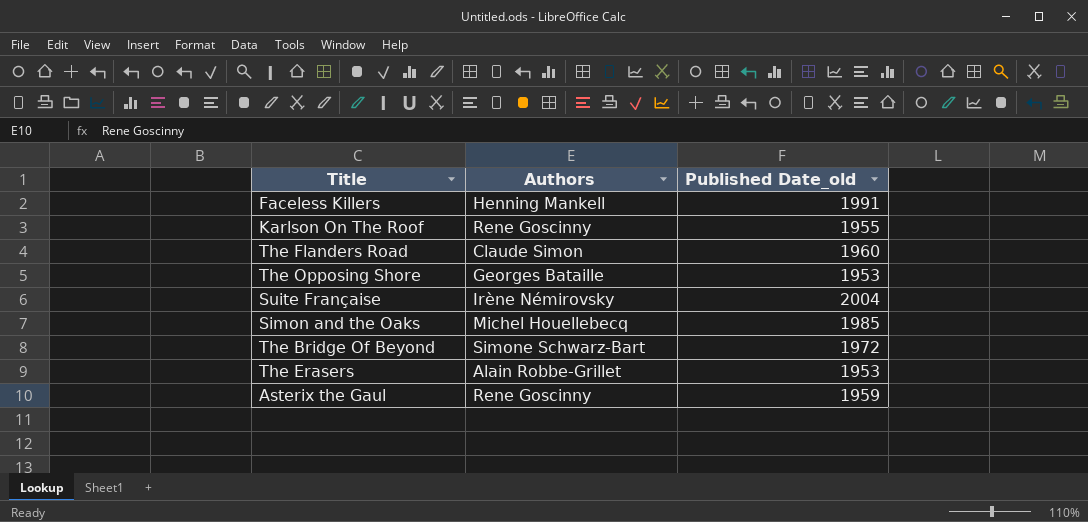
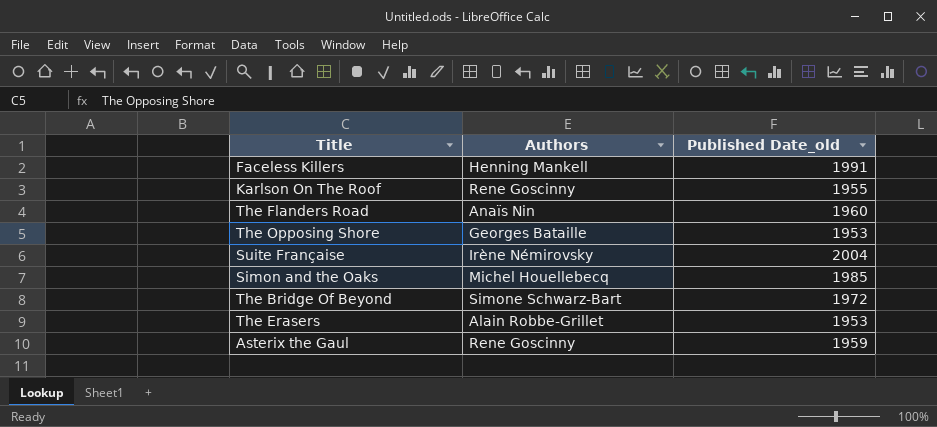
The Flanders Road | Authors: Claude Simon -> Anaïs Nin

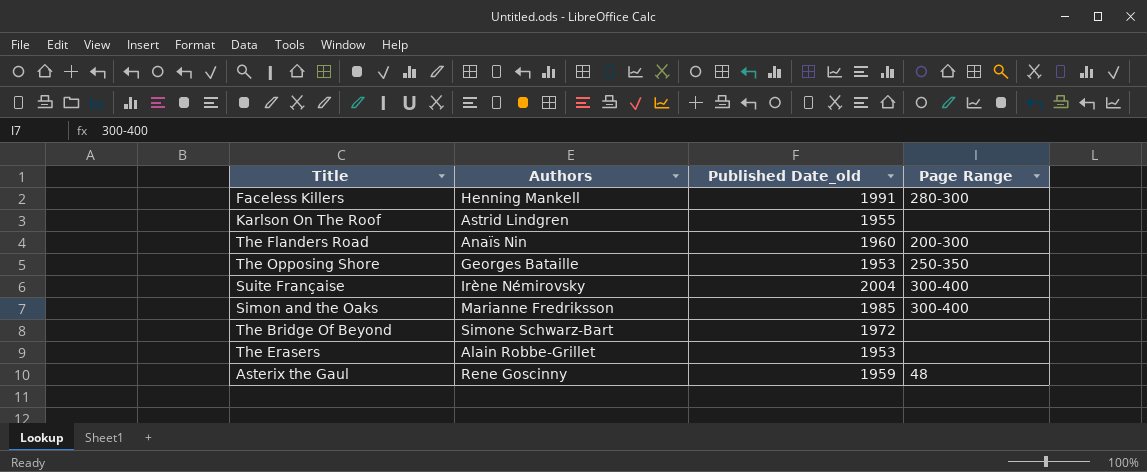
column Page Range | position: none -> 4
Karlson On The Roof | Authors: Rene Goscinny -> Astrid Lindgren
Simon and the Oaks | Authors: Michel Houellebecq -> Marianne Fredriksson

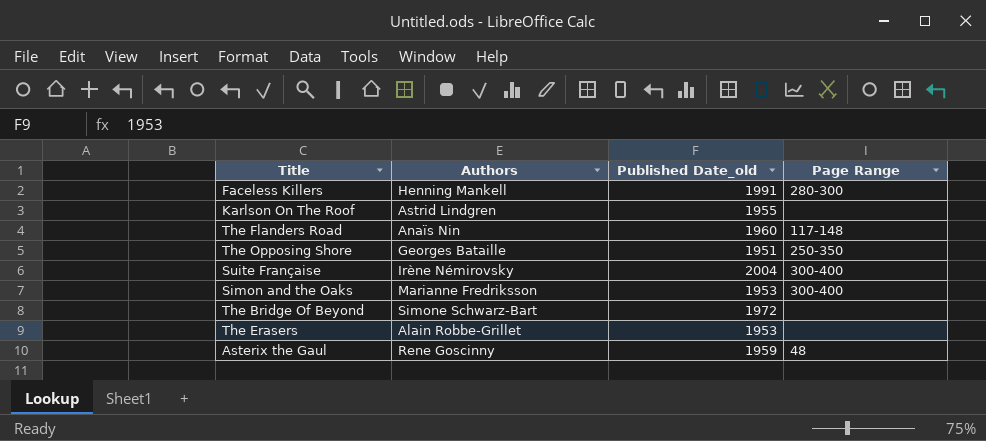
The Flanders Road | Page Range: 200-300 -> 117-148
The Opposing Shore | Published Date_old: 1953 -> 1951
Simon and the Oaks | Published Date_old: 1985 -> 1953

